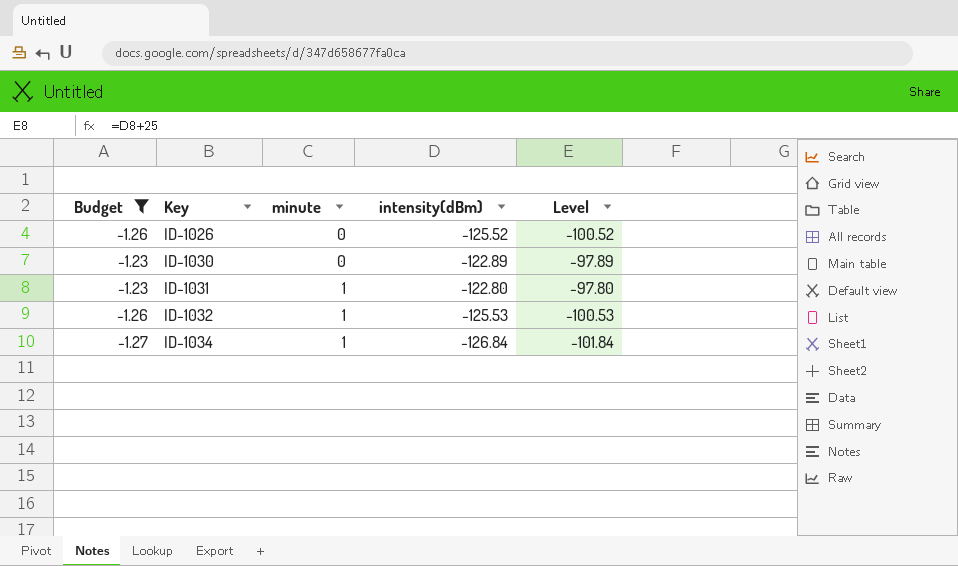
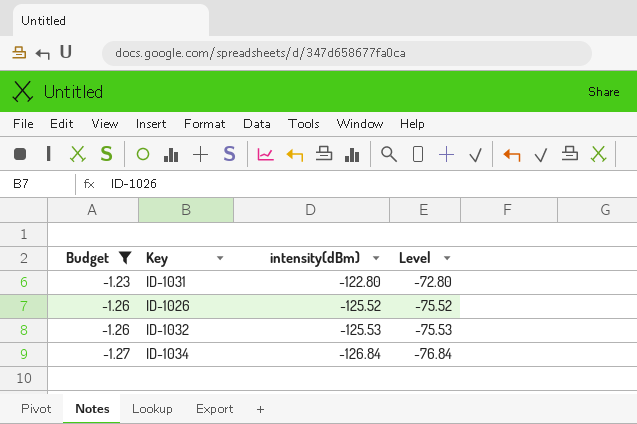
row order: Key ascending -> Budget descending
column minute | position: 3 -> none
column Level | formula: [intensity(dBm)] + 25 -> [intensity(dBm)] + 50
row ID-1030: -1.23 | 0 | -122.89 | -97.89 -> none

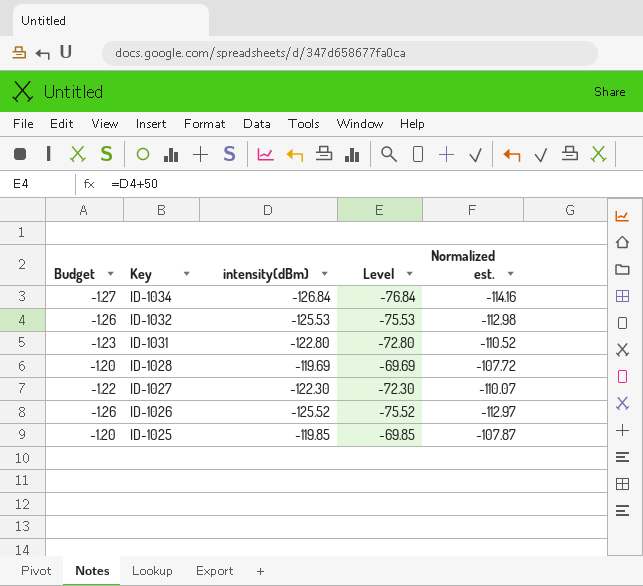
filter: Budget <= -1.23 -> none
row order: Budget descending -> Key descending
column Normalized est. | formula: none -> [intensity(dBm)] * 0.9

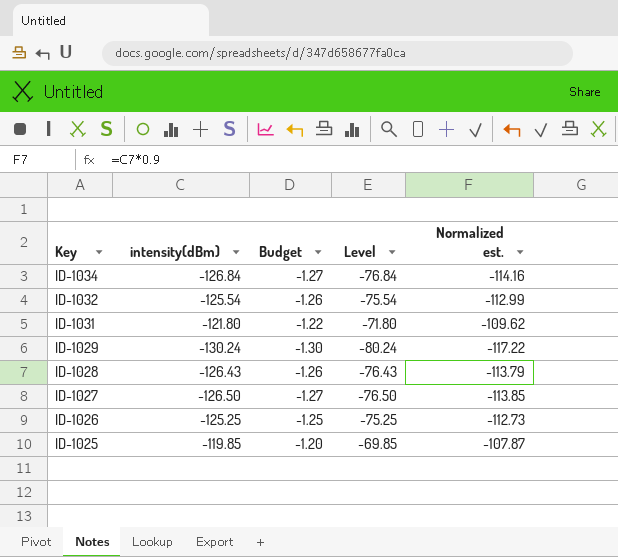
column Budget | position: 1 -> 3
ID-1032 | intensity(dBm): -125.53 -> -125.54
ID-1032 | Level: -75.53 -> -75.54
ID-1032 | Normalized est.: -112.98 -> -112.99
ID-1031 | intensity(dBm): -122.80 -> -121.80
ID-1031 | Budget: -1.23 -> -1.22
ID-1031 | Level: -72.80 -> -71.80
ID-1031 | Normalized est.: -110.52 -> -109.62
row ID-1029: none -> -130.24 | -1.30 | -80.24 | -117.22
ID-1028 | intensity(dBm): -119.69 -> -126.43
ID-1028 | Budget: -1.20 -> -1.26
ID-1028 | Level: -69.69 -> -76.43
ID-1028 | Normalized est.: -107.72 -> -113.79
ID-1027 | intensity(dBm): -122.30 -> -126.50
ID-1027 | Budget: -1.22 -> -1.27
ID-1027 | Level: -72.30 -> -76.50
ID-1027 | Normalized est.: -110.07 -> -113.85
ID-1026 | intensity(dBm): -125.52 -> -125.25
ID-1026 | Budget: -1.26 -> -1.25
ID-1026 | Level: -75.52 -> -75.25
ID-1026 | Normalized est.: -112.97 -> -112.73

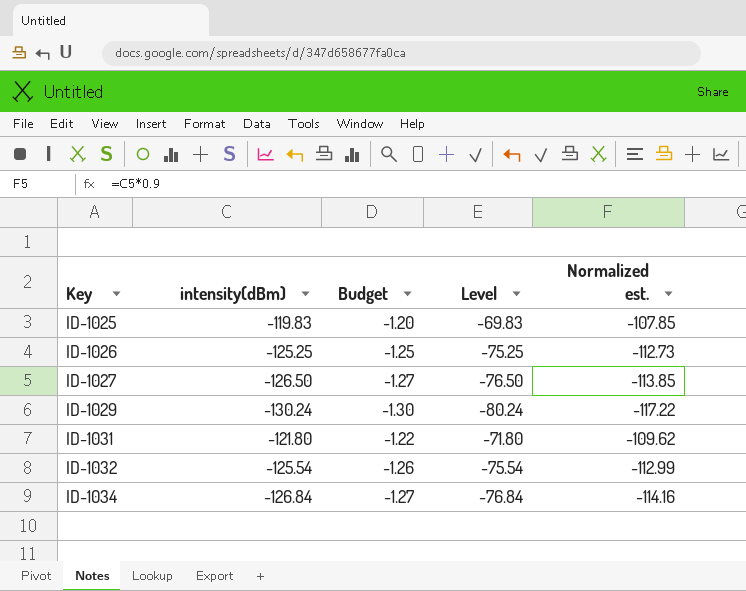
row order: Key descending -> Key ascending
row ID-1028: -126.43 | -1.26 | -76.43 | -113.79 -> none
ID-1025 | intensity(dBm): -119.85 -> -119.83
ID-1025 | Level: -69.85 -> -69.83
ID-1025 | Normalized est.: -107.87 -> -107.85

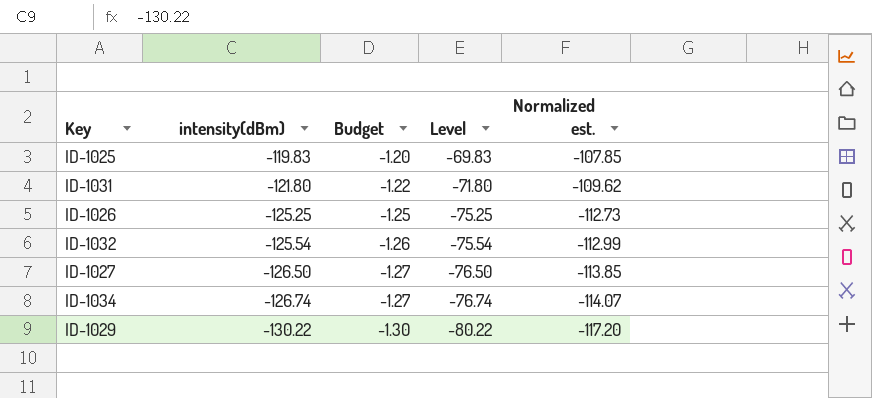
row order: Key ascending -> intensity(dBm) descending
ID-1034 | intensity(dBm): -126.84 -> -126.74
ID-1034 | Level: -76.84 -> -76.74
ID-1034 | Normalized est.: -114.16 -> -114.07
ID-1029 | intensity(dBm): -130.24 -> -130.22
ID-1029 | Level: -80.24 -> -80.22
ID-1029 | Normalized est.: -117.22 -> -117.20

